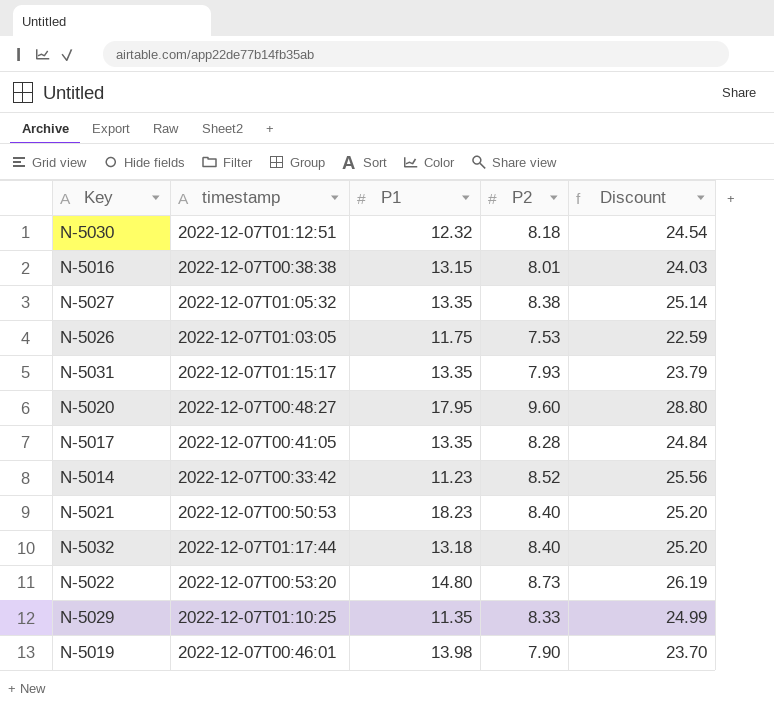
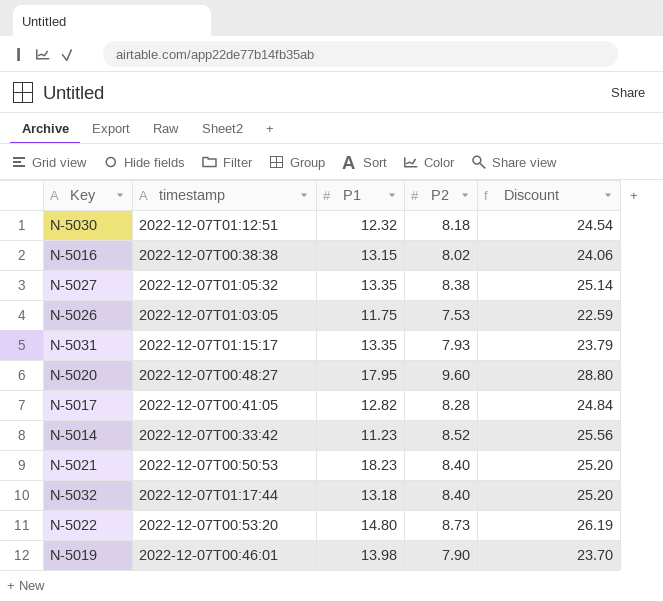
row N-5029: 2022-12-07T01:10:25 | 11.35 | 8.33 | 24.99 -> none
N-5016 | P2: 8.01 -> 8.02
N-5016 | Discount: 24.03 -> 24.06
N-5017 | P1: 13.35 -> 12.82

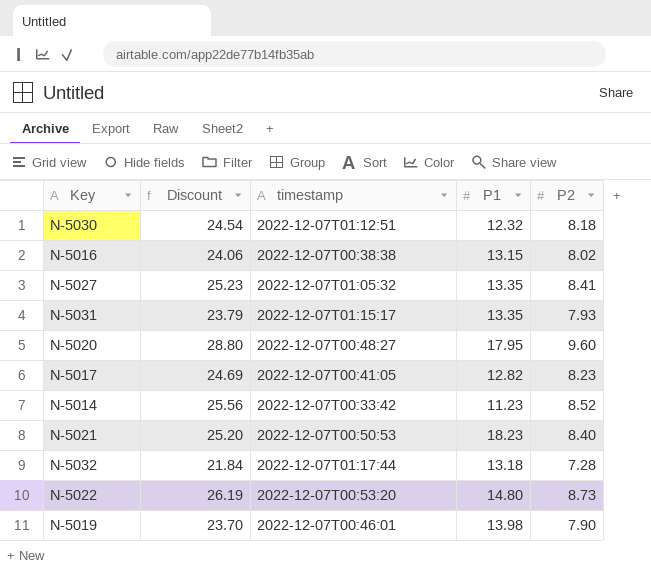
column Discount | position: 5 -> 2
row N-5026: 2022-12-07T01:03:05 | 11.75 | 7.53 | 22.59 -> none
N-5027 | Discount: 25.14 -> 25.23
N-5027 | P2: 8.38 -> 8.41
N-5017 | Discount: 24.84 -> 24.69
N-5017 | P2: 8.28 -> 8.23
N-5032 | Discount: 25.20 -> 21.84
N-5032 | P2: 8.40 -> 7.28

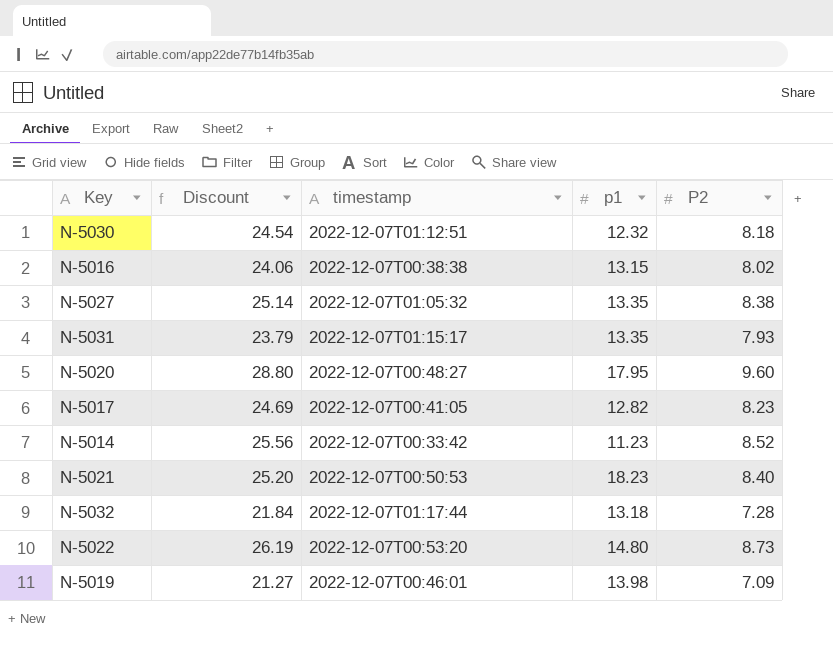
column name: P1 -> p1
N-5027 | Discount: 25.23 -> 25.14
N-5027 | P2: 8.41 -> 8.38
N-5019 | Discount: 23.70 -> 21.27
N-5019 | P2: 7.90 -> 7.09

